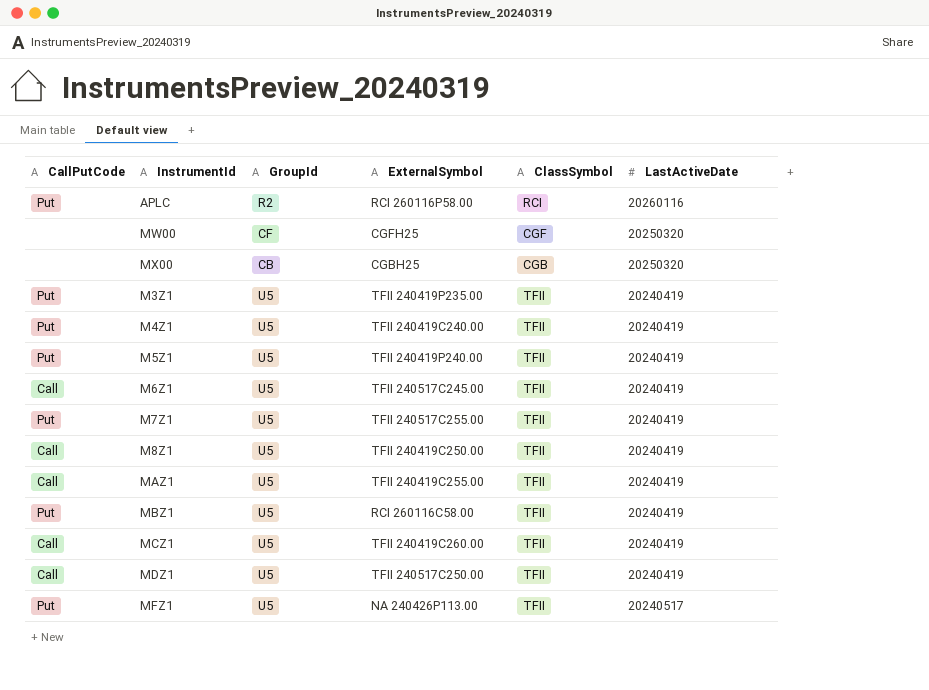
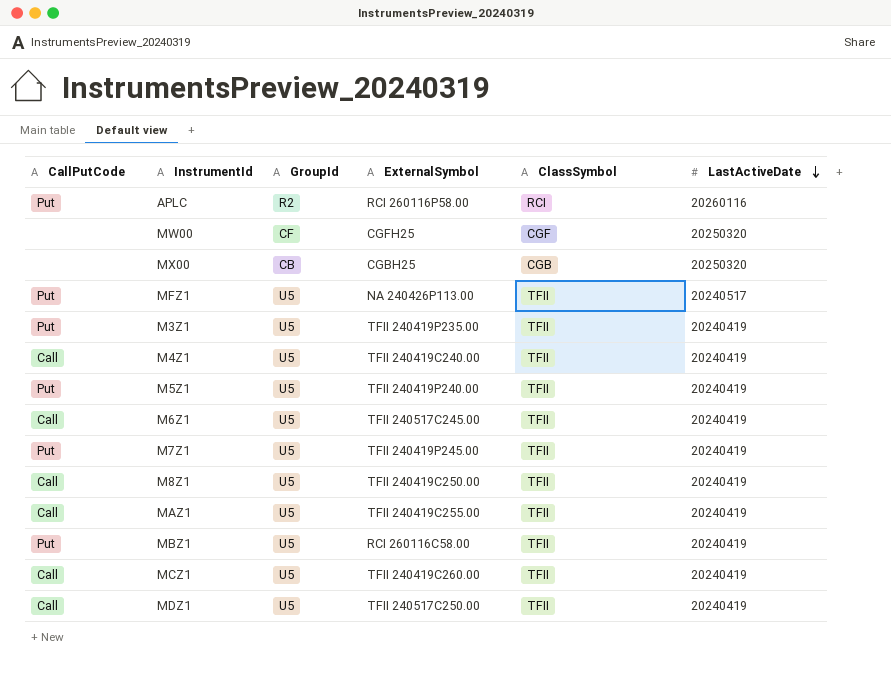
row order: none -> LastActiveDate descending
M4Z1 | CallPutCode: Put -> Call
M7Z1 | ExternalSymbol: TFII 240517C255.00 -> TFII 240419P245.00

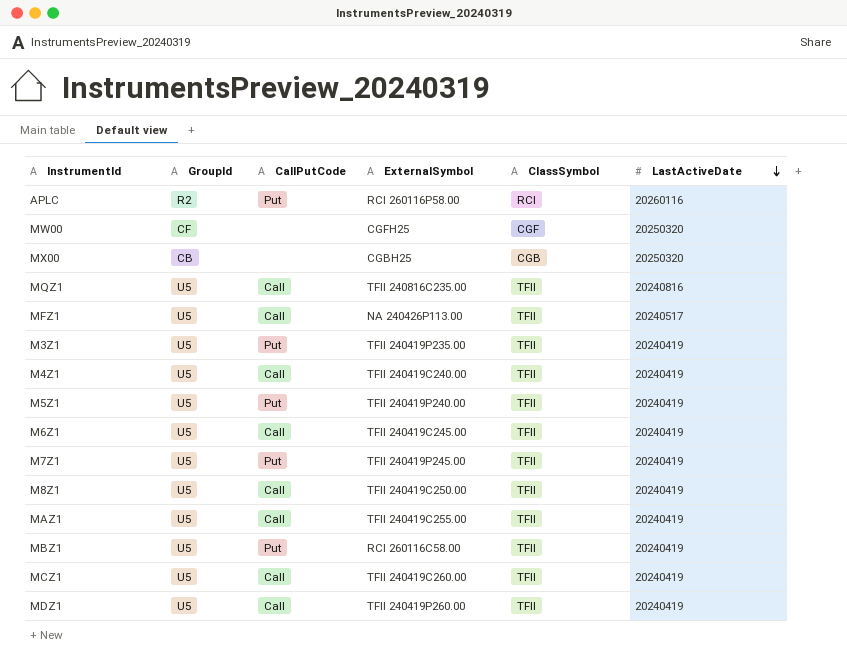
column CallPutCode | position: 1 -> 3
row MQZ1: none -> U5 | Call | TFII 240816C235.00 | TFII | 20240816
MFZ1 | CallPutCode: Put -> Call
M6Z1 | ExternalSymbol: TFII 240517C245.00 -> TFII 240419C245.00
MDZ1 | ExternalSymbol: TFII 240517C250.00 -> TFII 240419P260.00

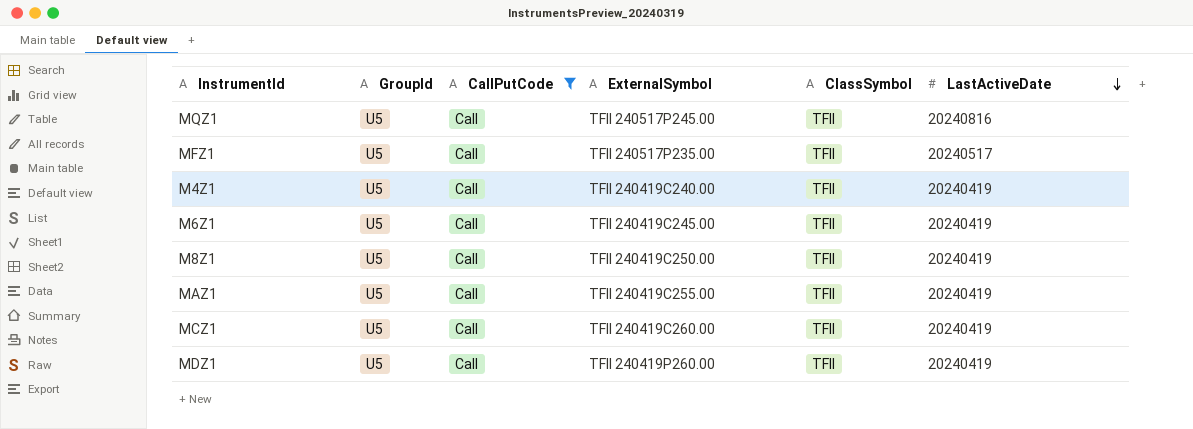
filter: none -> CallPutCode = Call
MQZ1 | ExternalSymbol: TFII 240816C235.00 -> TFII 240517P245.00
MFZ1 | ExternalSymbol: NA 240426P113.00 -> TFII 240517P235.00

